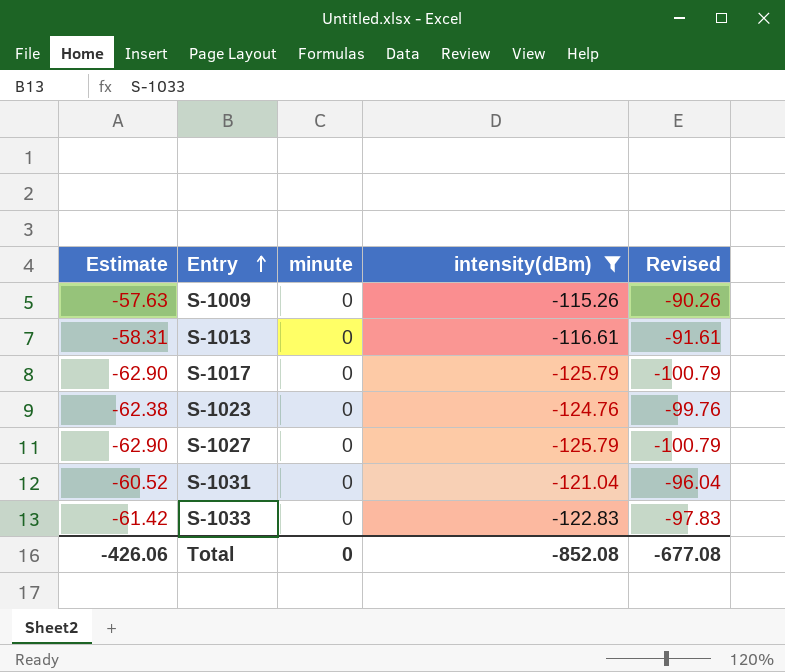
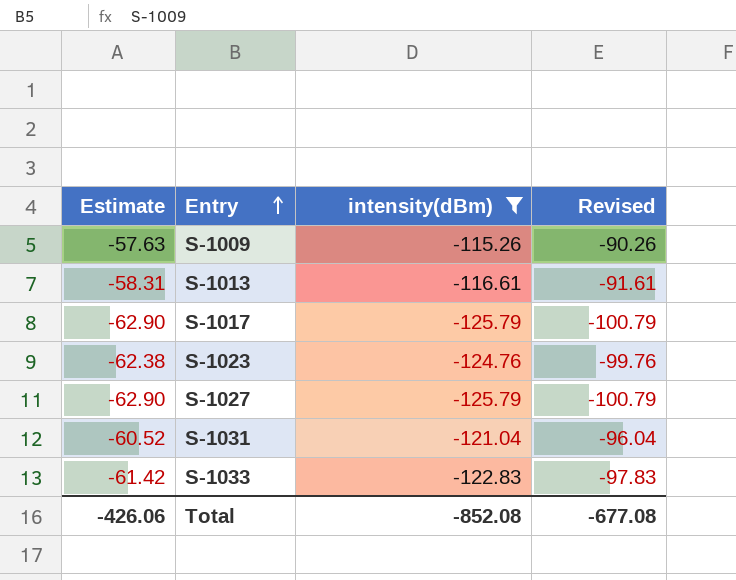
column minute | position: 3 -> none

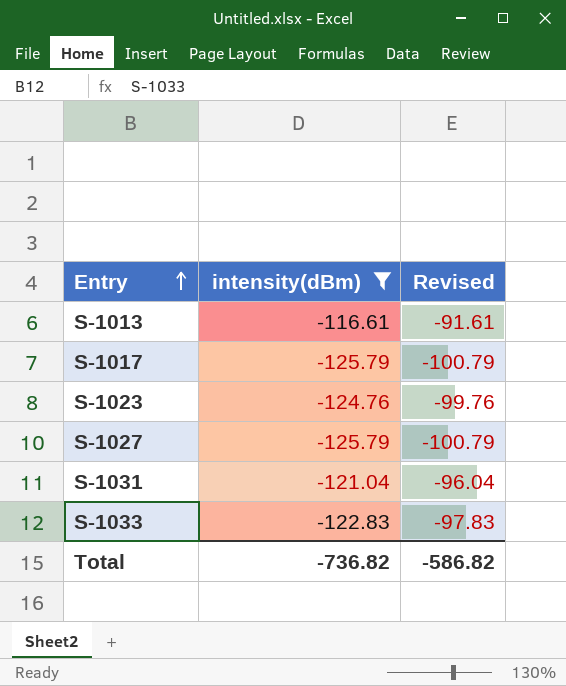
column Estimate | formula: [intensity(dBm)] * 0.5 -> none
row S-1009: -57.63 | -115.26 | -90.26 -> none
Total | intensity(dBm): -852.08 -> -736.82
Total | Revised: -677.08 -> -586.82

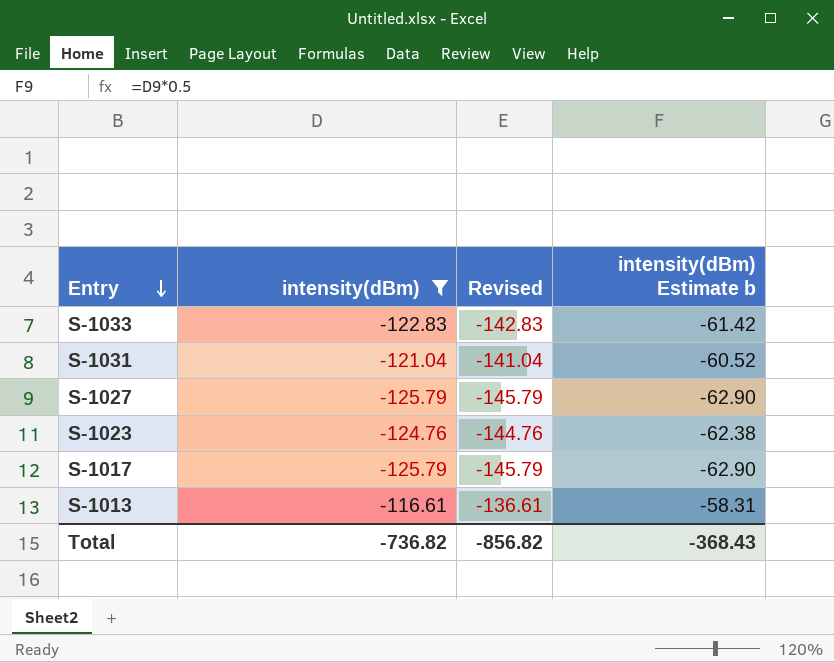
row order: Entry ascending -> Entry descending
column Revised | formula: [intensity(dBm)] + 25 -> [intensity(dBm)] - 20
column intensity(dBm) Estimate b | formula: none -> [intensity(dBm)] * 0.5
Total | Revised: -586.82 -> -856.82

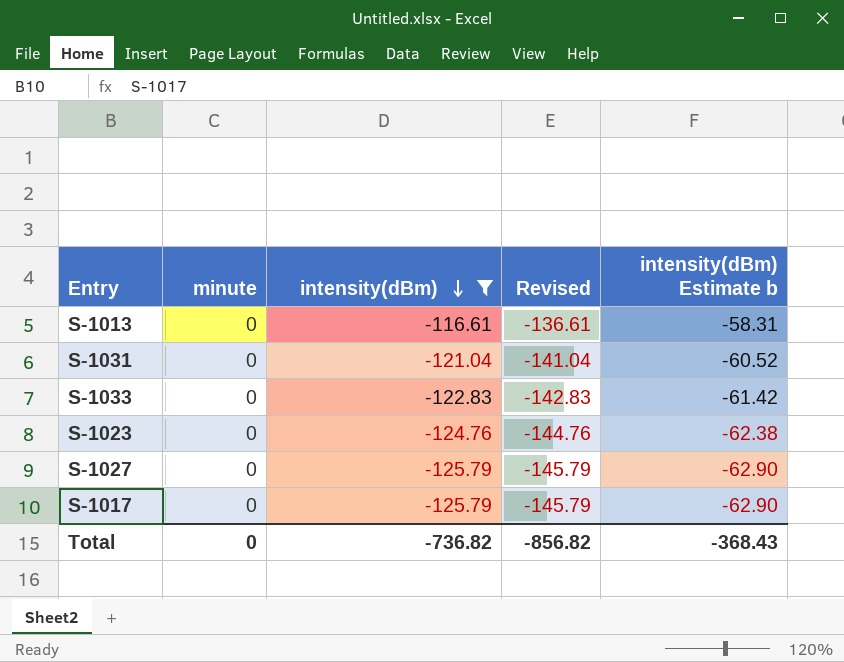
row order: Entry descending -> intensity(dBm) descending
column minute | position: none -> 2

